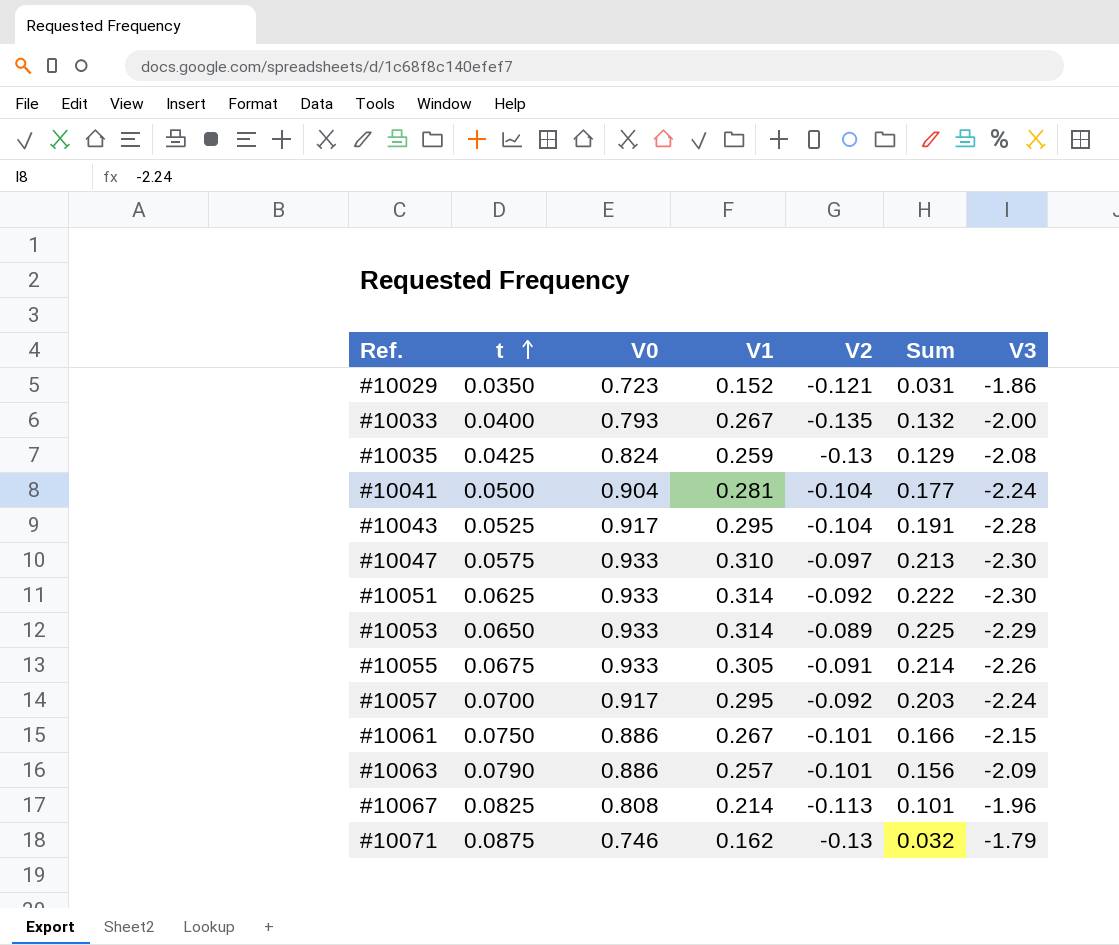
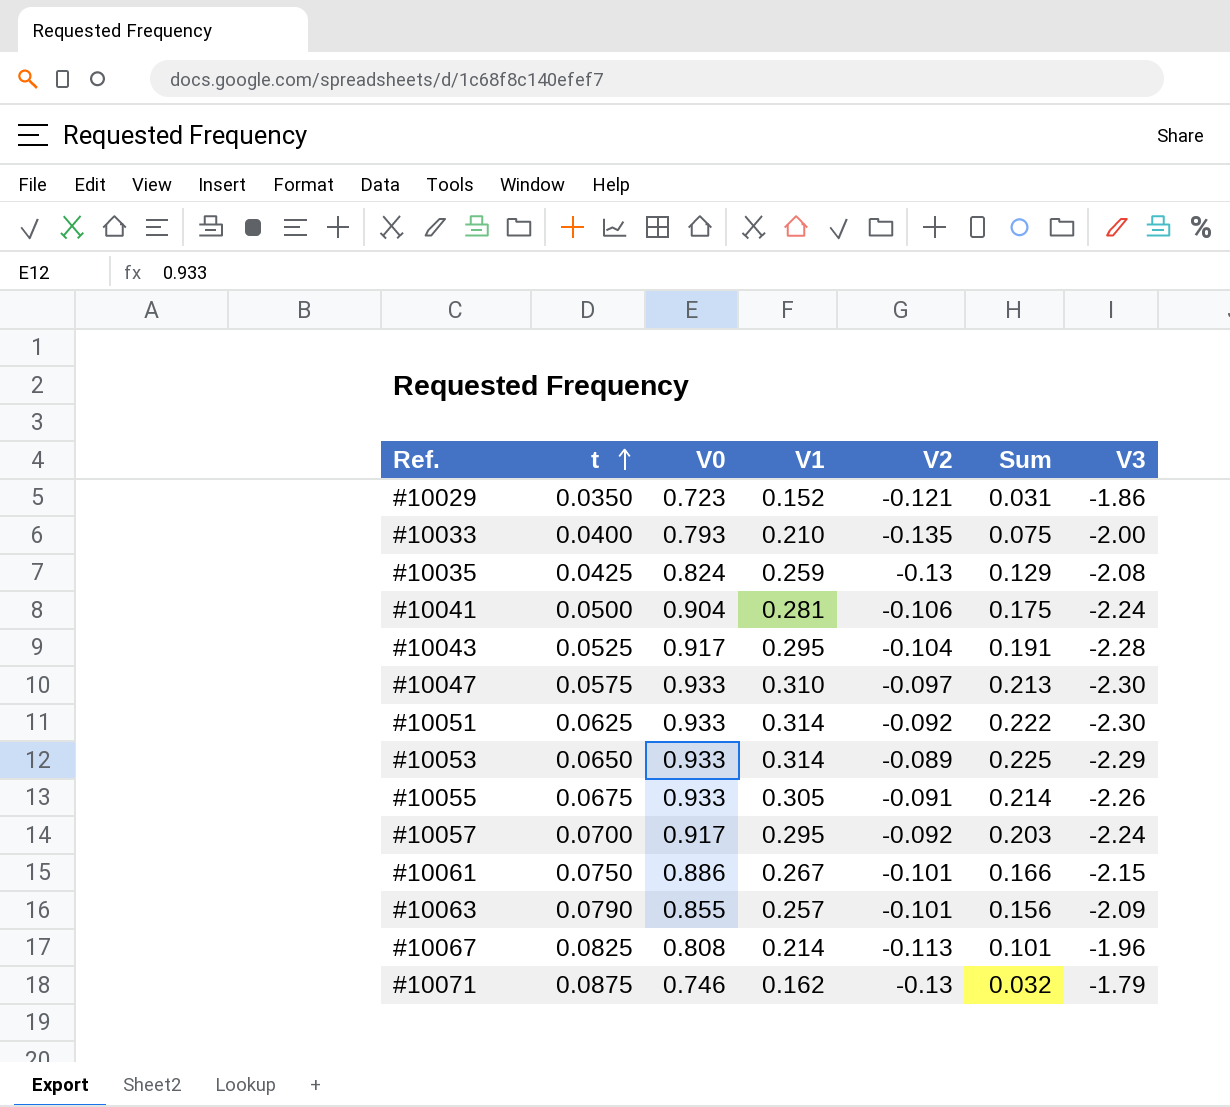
#10033 | V1: 0.267 -> 0.210
#10033 | Sum: 0.132 -> 0.075
#10041 | V2: -0.104 -> -0.106
#10041 | Sum: 0.177 -> 0.175
#10063 | V0: 0.886 -> 0.855

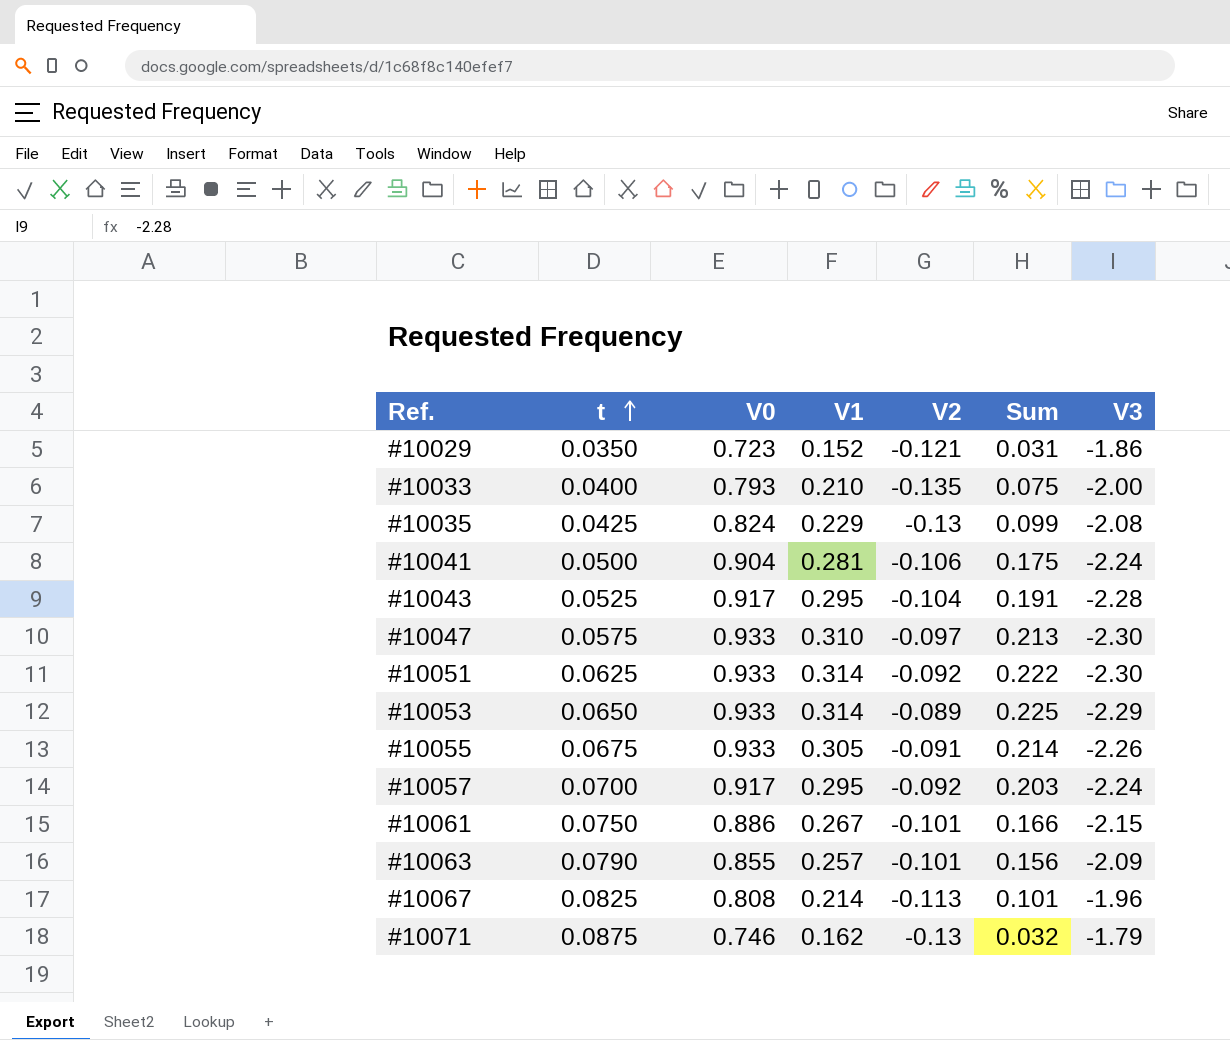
#10035 | V1: 0.259 -> 0.229
#10035 | Sum: 0.129 -> 0.099

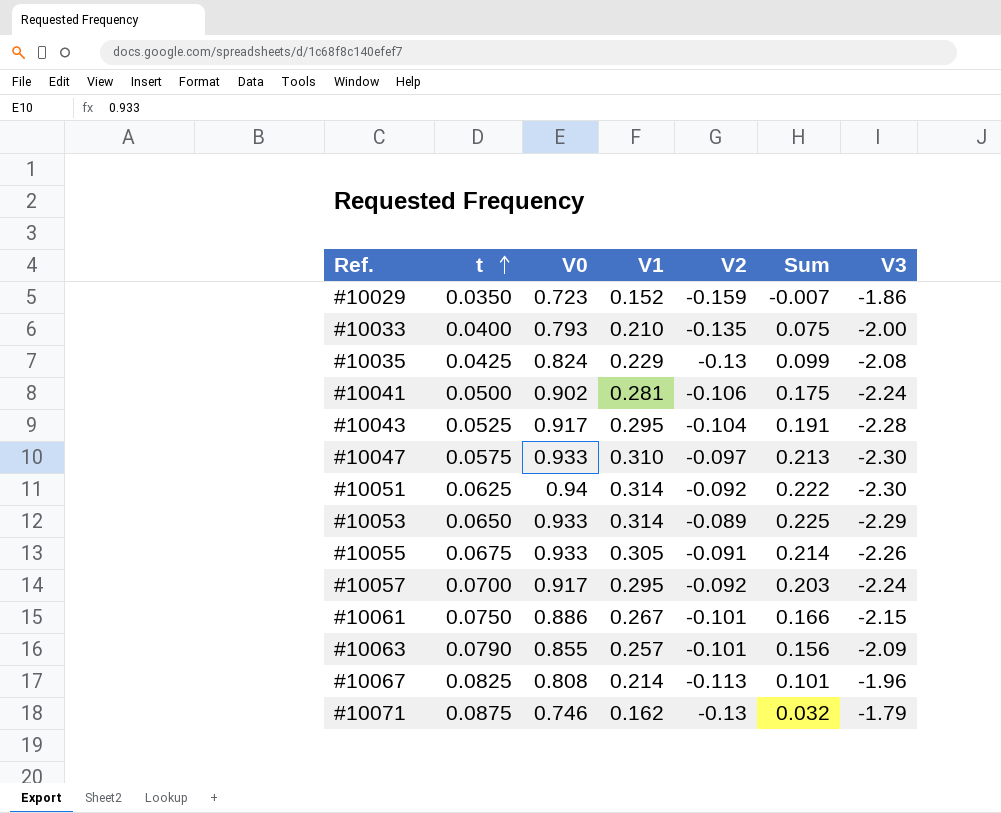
#10029 | V2: -0.121 -> -0.159
#10029 | Sum: 0.031 -> -0.007
#10041 | V0: 0.904 -> 0.902
#10051 | V0: 0.933 -> 0.94

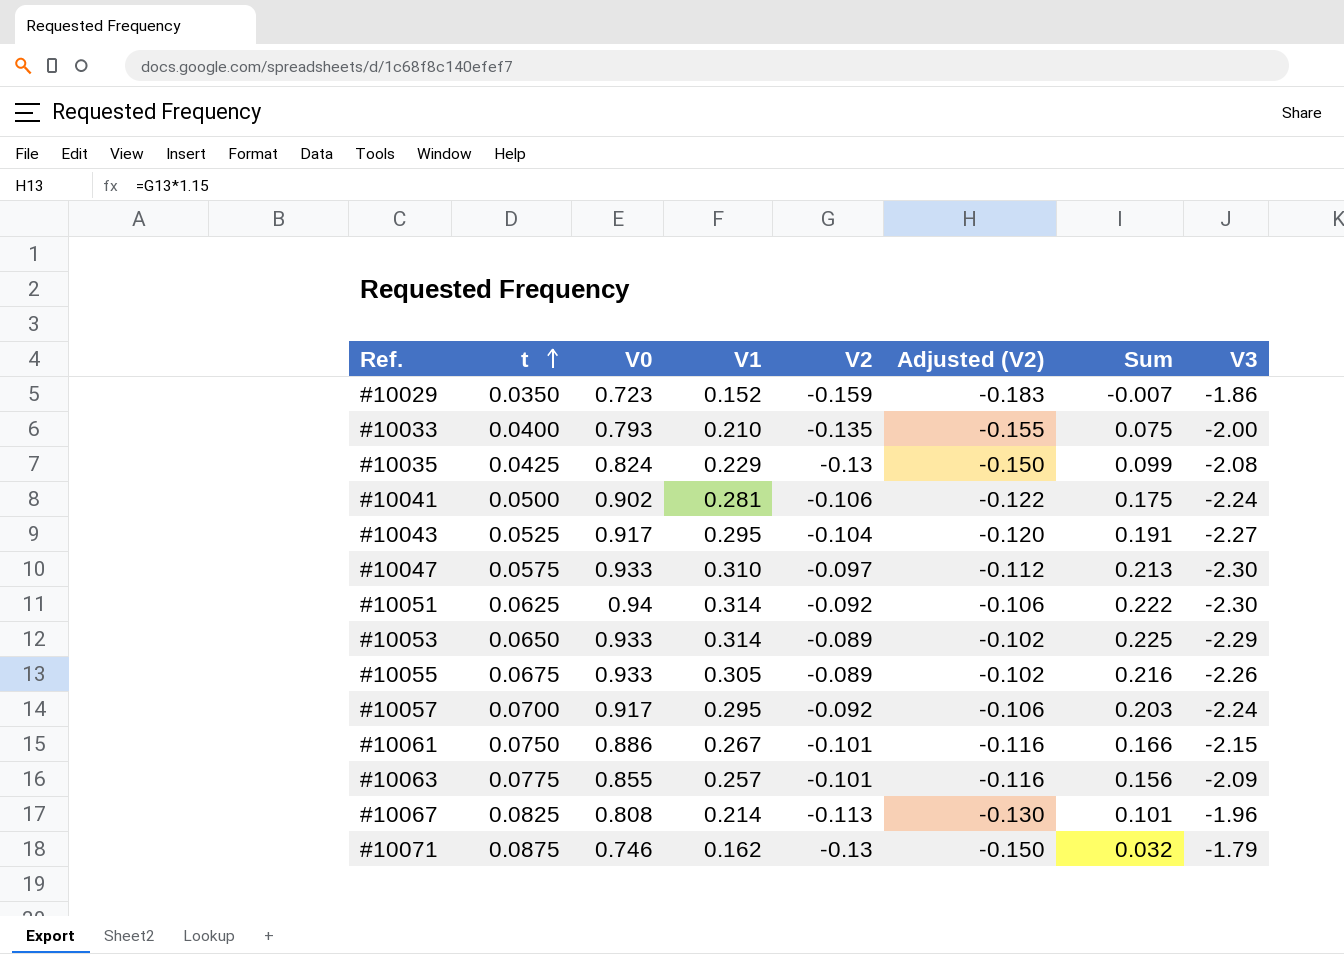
column Adjusted (V2) | formula: none -> [V2] * 1.15
#10043 | V3: -2.28 -> -2.27
#10055 | V2: -0.091 -> -0.089
#10055 | Sum: 0.214 -> 0.216
#10063 | t: 0.0790 -> 0.0775

